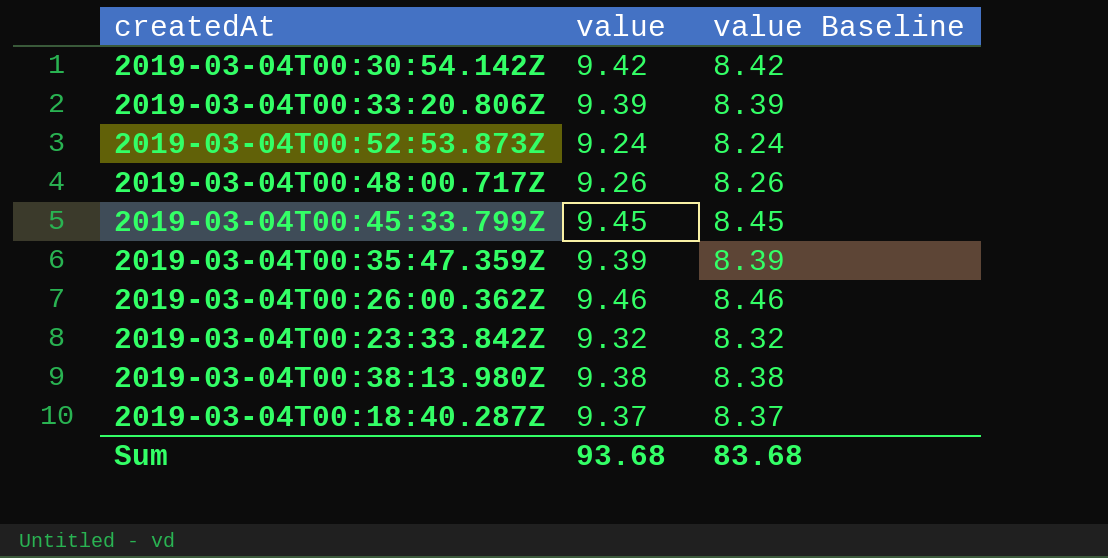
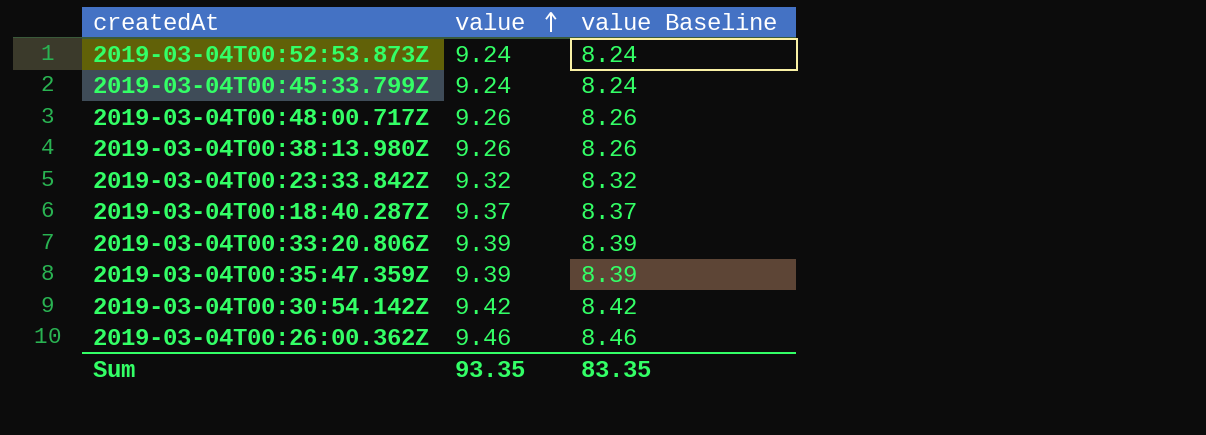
row order: none -> value ascending
2019-03-04T00:45:33.799Z | value: 9.45 -> 9.24
2019-03-04T00:45:33.799Z | value Baseline: 8.45 -> 8.24
2019-03-04T00:38:13.980Z | value: 9.38 -> 9.26
2019-03-04T00:38:13.980Z | value Baseline: 8.38 -> 8.26
Sum | value: 93.68 -> 93.35
Sum | value Baseline: 83.68 -> 83.35

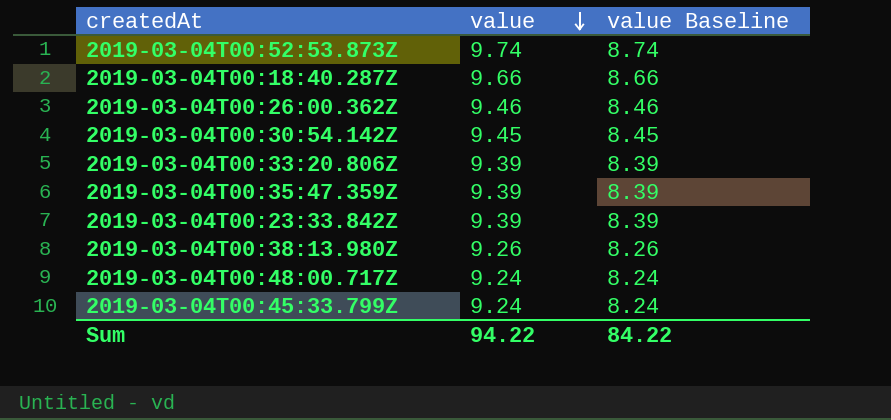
row order: value ascending -> value descending
2019-03-04T00:52:53.873Z | value: 9.24 -> 9.74
2019-03-04T00:52:53.873Z | value Baseline: 8.24 -> 8.74
2019-03-04T00:18:40.287Z | value: 9.37 -> 9.66
2019-03-04T00:18:40.287Z | value Baseline: 8.37 -> 8.66
2019-03-04T00:30:54.142Z | value: 9.42 -> 9.45
2019-03-04T00:30:54.142Z | value Baseline: 8.42 -> 8.45
2019-03-04T00:23:33.842Z | value: 9.32 -> 9.39
2019-03-04T00:23:33.842Z | value Baseline: 8.32 -> 8.39
2019-03-04T00:48:00.717Z | value: 9.26 -> 9.24
2019-03-04T00:48:00.717Z | value Baseline: 8.26 -> 8.24
Sum | value: 93.35 -> 94.22
Sum | value Baseline: 83.35 -> 84.22

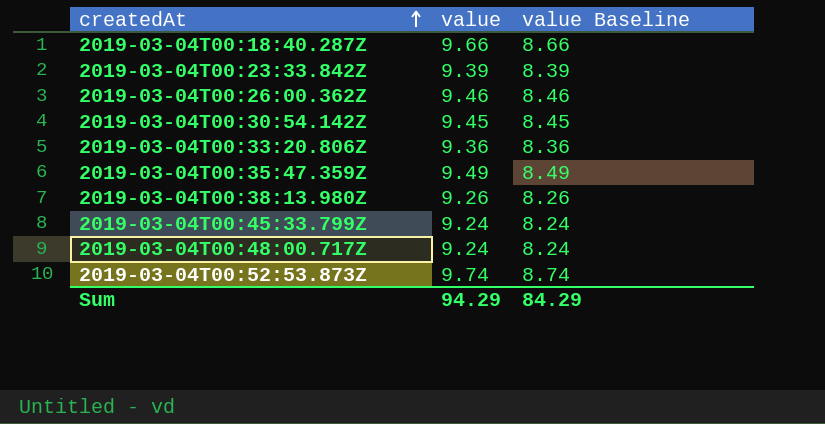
row order: value descending -> createdAt ascending
2019-03-04T00:33:20.806Z | value: 9.39 -> 9.36
2019-03-04T00:33:20.806Z | value Baseline: 8.39 -> 8.36
2019-03-04T00:35:47.359Z | value: 9.39 -> 9.49
2019-03-04T00:35:47.359Z | value Baseline: 8.39 -> 8.49
Sum | value: 94.22 -> 94.29
Sum | value Baseline: 84.22 -> 84.29

